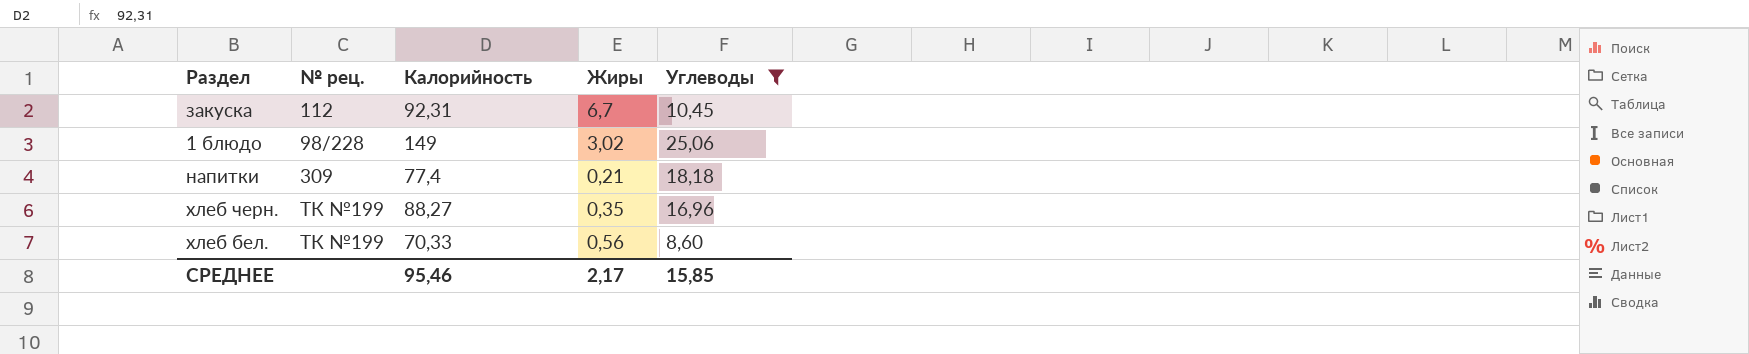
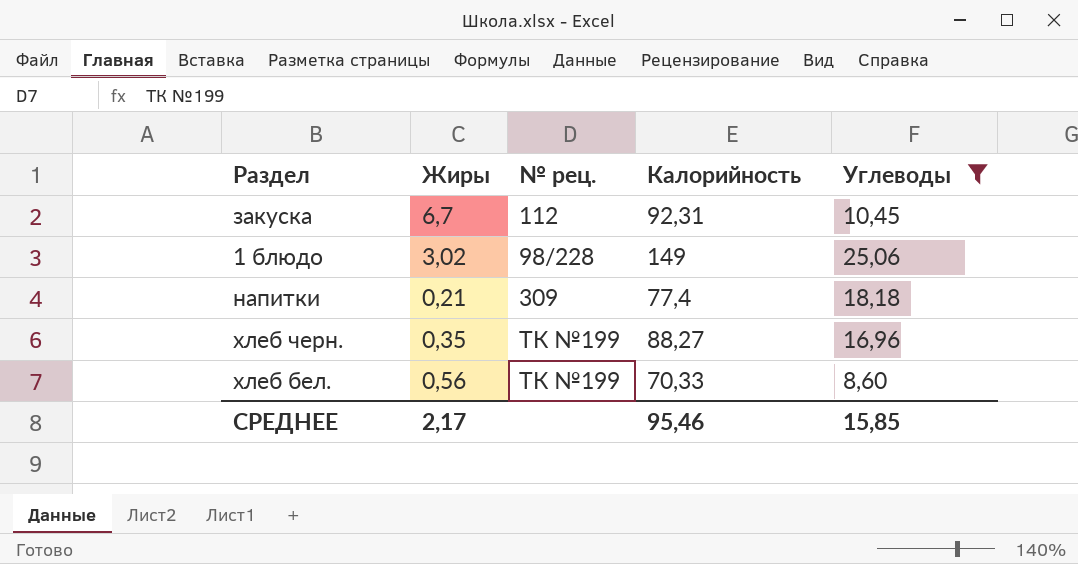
column Жиры | position: 4 -> 2

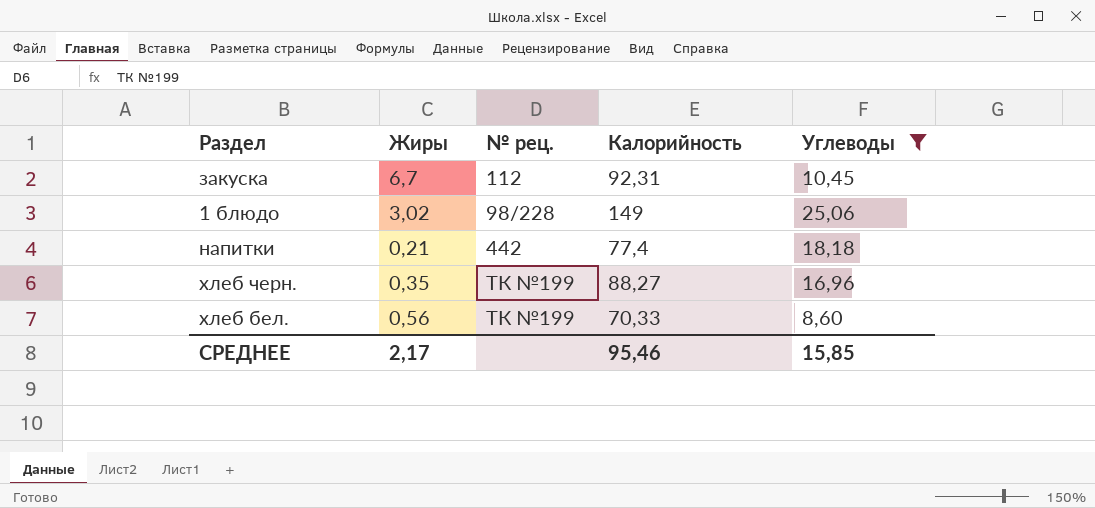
напитки | № рец.: 309 -> 442

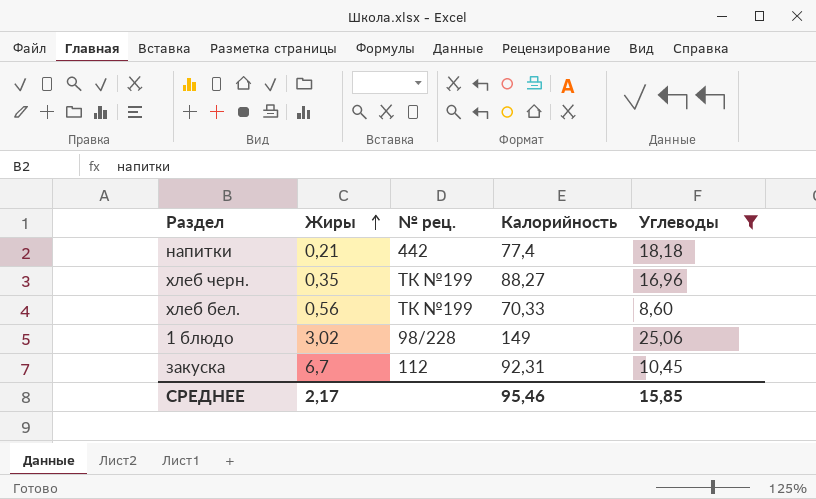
row order: none -> Жиры ascending

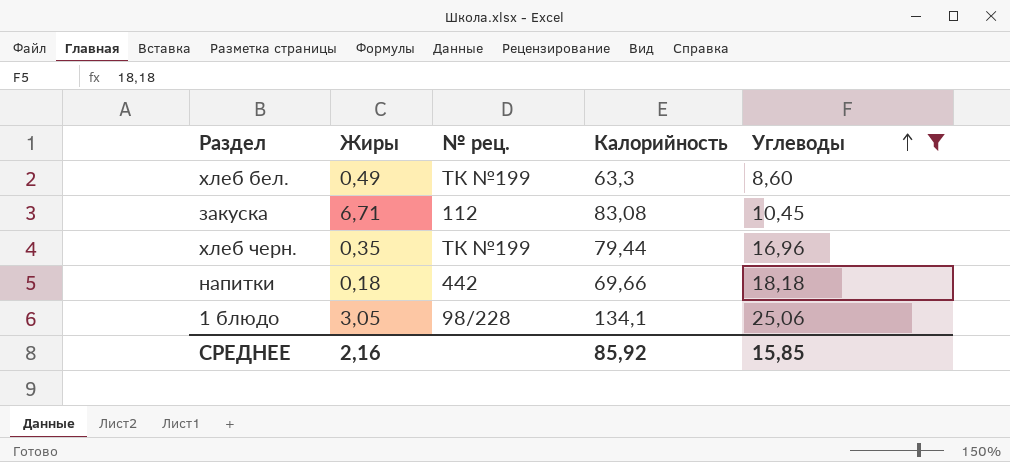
row order: Жиры ascending -> Углеводы ascending
хлеб бел. | Жиры: 0,56 -> 0,49
хлеб бел. | Калорийность: 70,33 -> 63,3
закуска | Жиры: 6,7 -> 6,71
закуска | Калорийность: 92,31 -> 83,08
хлеб черн. | Калорийность: 88,27 -> 79,44
напитки | Жиры: 0,21 -> 0,18
напитки | Калорийность: 77,4 -> 69,66
1 блюдо | Жиры: 3,02 -> 3,05
1 блюдо | Калорийность: 149 -> 134,1
СРЕДНЕЕ | Жиры: 2,17 -> 2,16
СРЕДНЕЕ | Калорийность: 95,46 -> 85,92

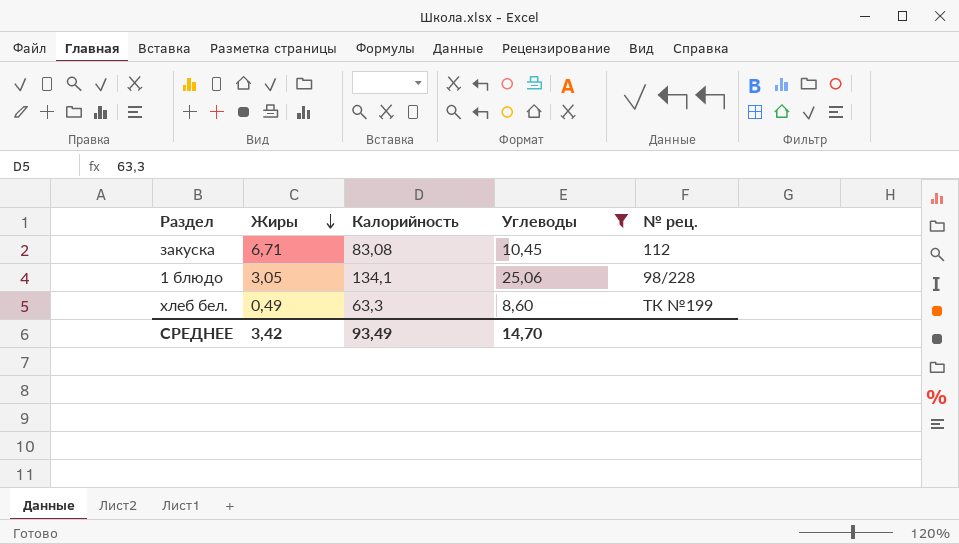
row order: Углеводы ascending -> Жиры descending
column № рец. | position: 3 -> 5
row хлеб черн.: 0,35 | ТК №199 | 79,44 | 16,96 -> none
row напитки: 0,18 | 442 | 69,66 | 18,18 -> none
СРЕДНЕЕ | Жиры: 2,16 -> 3,42
СРЕДНЕЕ | Калорийность: 85,92 -> 93,49
СРЕДНЕЕ | Углеводы: 15,85 -> 14,70

